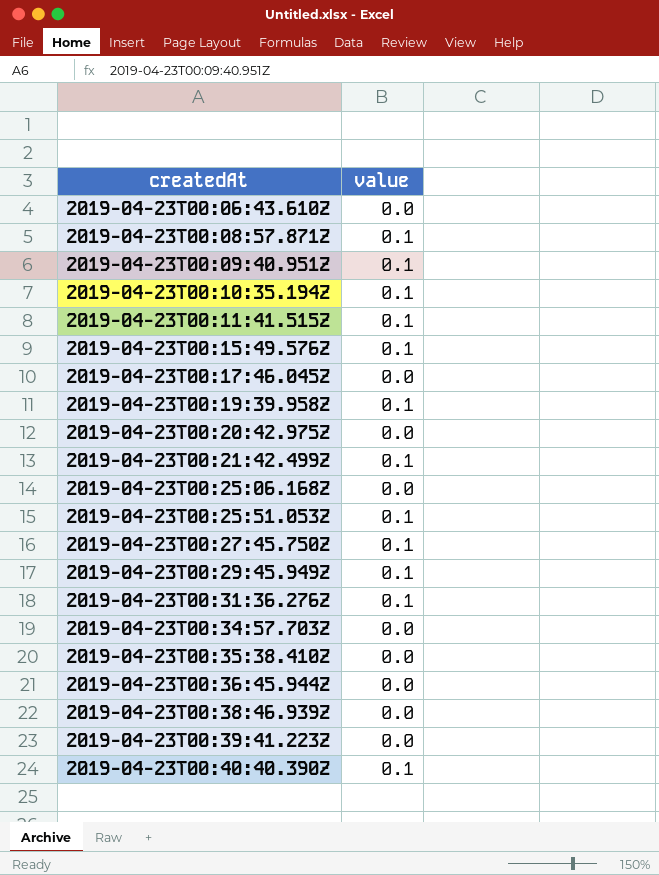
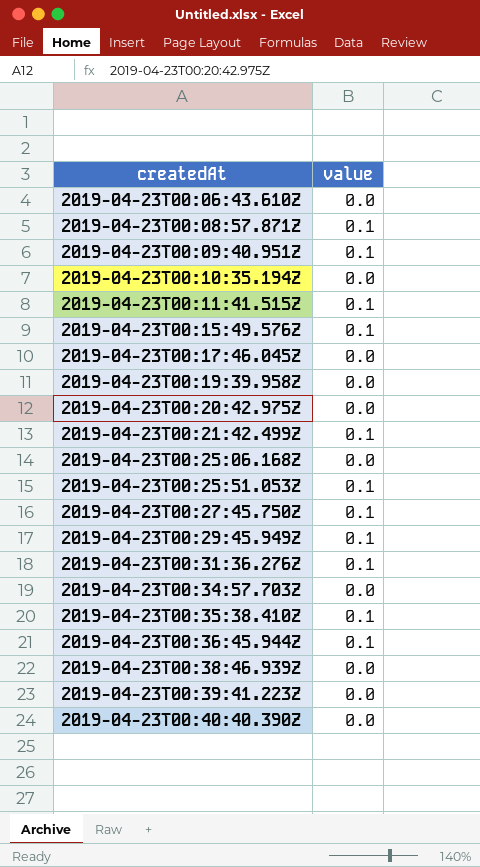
2019-04-23T00:10:35.194Z | value: 0.1 -> 0.0
2019-04-23T00:19:39.958Z | value: 0.1 -> 0.0
2019-04-23T00:35:38.410Z | value: 0.0 -> 0.1
2019-04-23T00:36:45.944Z | value: 0.0 -> 0.1
2019-04-23T00:40:40.390Z | value: 0.1 -> 0.0

